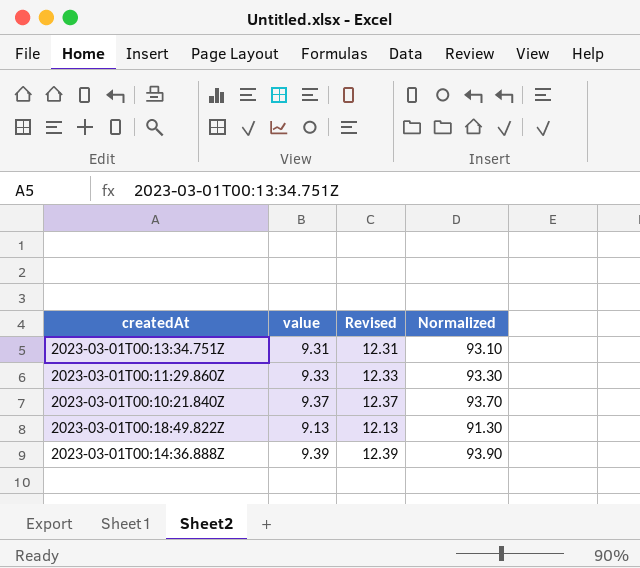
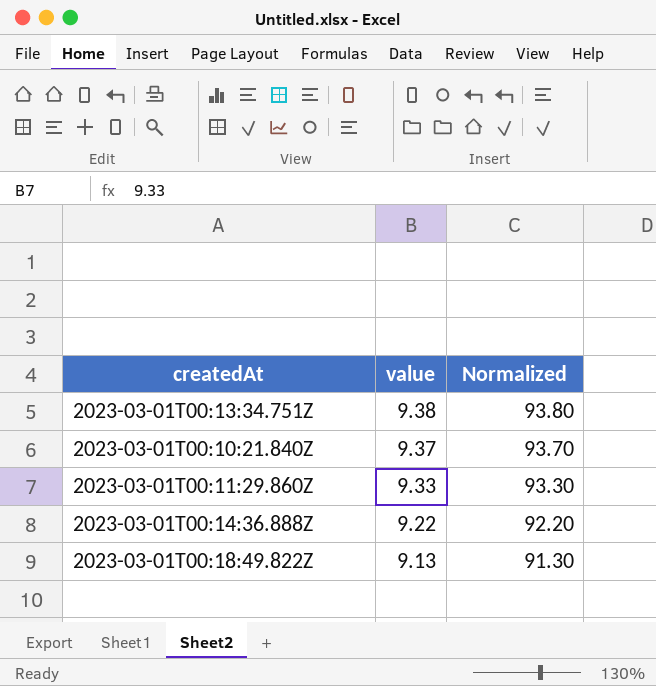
row order: none -> value descending
column Revised | formula: [value] + 3 -> none
2023-03-01T00:13:34.751Z | value: 9.31 -> 9.38
2023-03-01T00:13:34.751Z | Normalized: 93.10 -> 93.80
2023-03-01T00:14:36.888Z | value: 9.39 -> 9.22
2023-03-01T00:14:36.888Z | Normalized: 93.90 -> 92.20

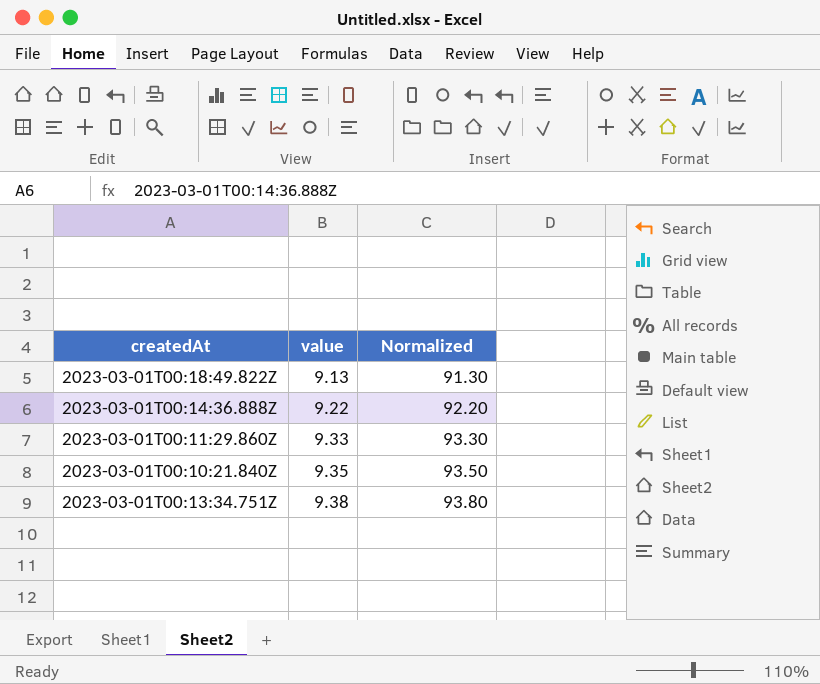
row order: value descending -> value ascending
2023-03-01T00:10:21.840Z | value: 9.37 -> 9.35
2023-03-01T00:10:21.840Z | Normalized: 93.70 -> 93.50

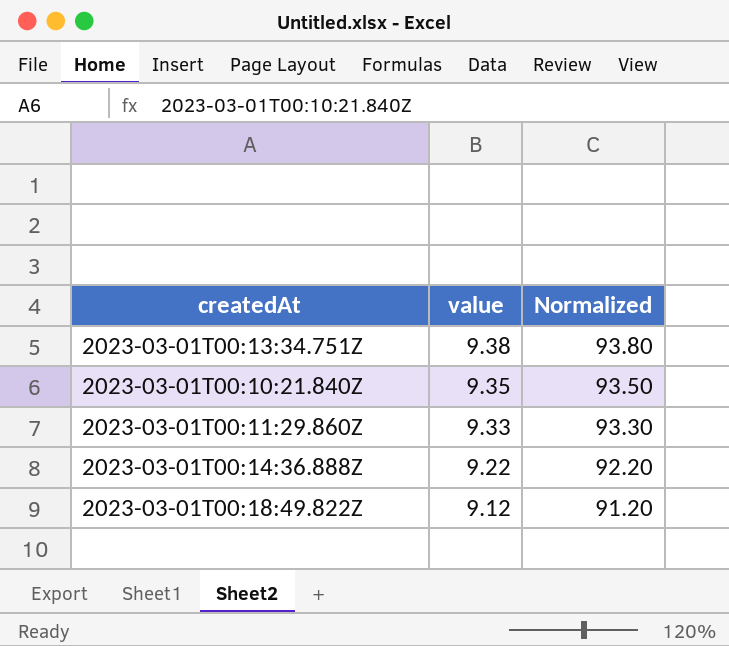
row order: value ascending -> value descending
2023-03-01T00:18:49.822Z | value: 9.13 -> 9.12
2023-03-01T00:18:49.822Z | Normalized: 91.30 -> 91.20

